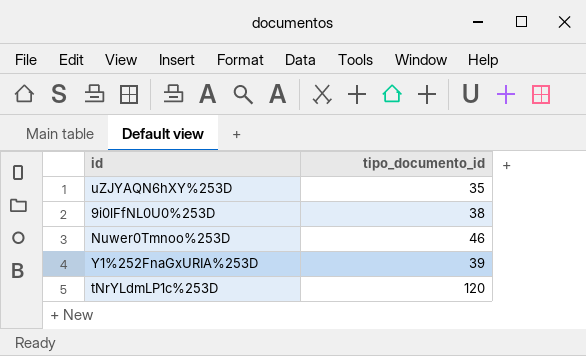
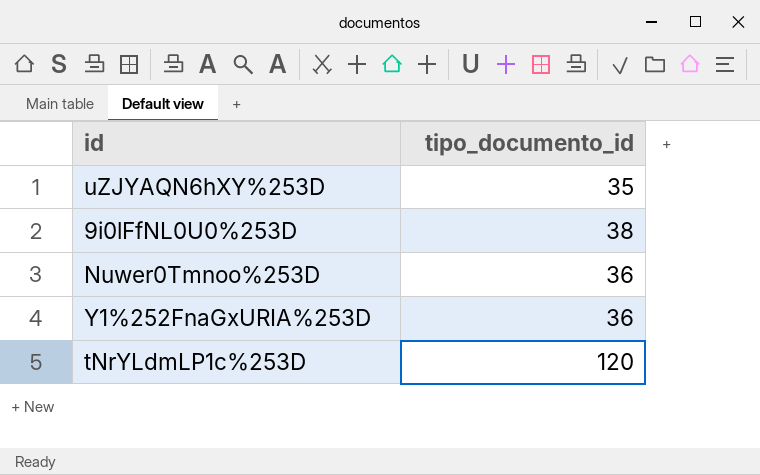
Nuwer0Tmnoo%253D | tipo_documento_id: 46 -> 36
Y1%252FnaGxURIA%253D | tipo_documento_id: 39 -> 36

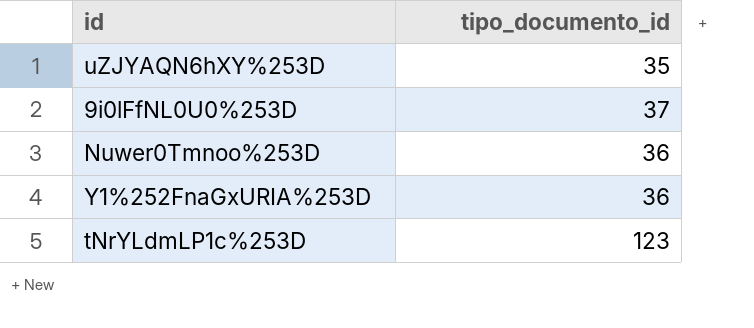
9i0lFfNL0U0%253D | tipo_documento_id: 38 -> 37
tNrYLdmLP1c%253D | tipo_documento_id: 120 -> 123

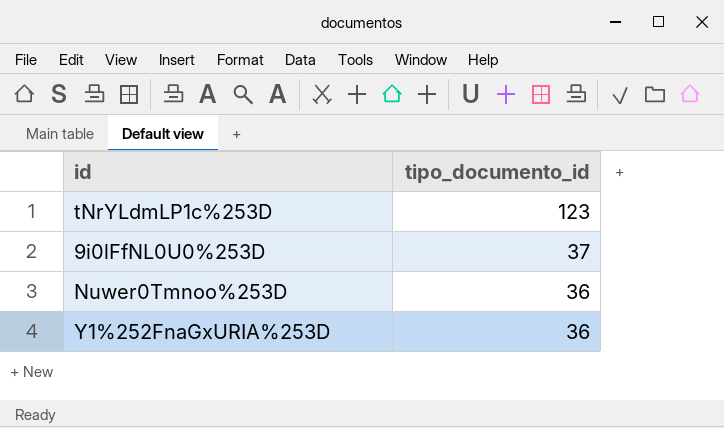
row order: none -> tipo_documento_id descending
row uZJYAQN6hXY%253D: 35 -> none

